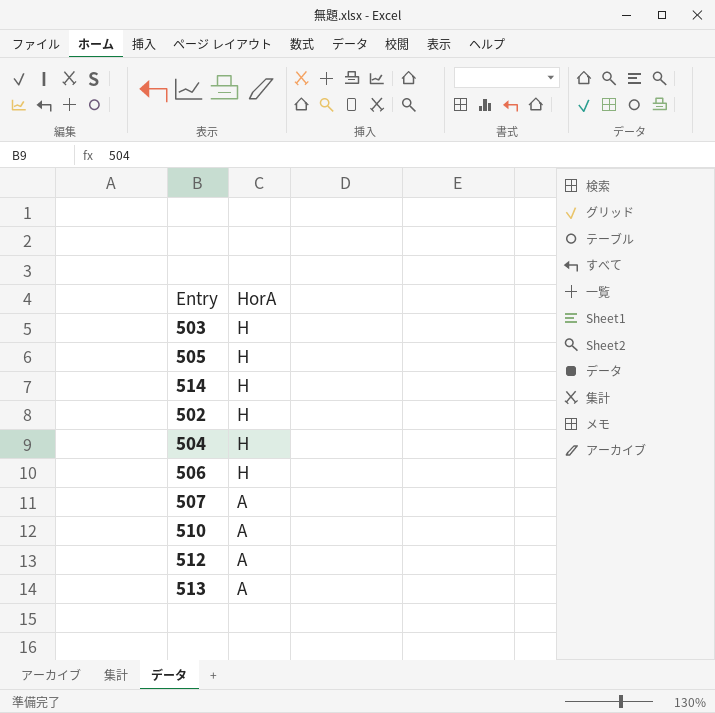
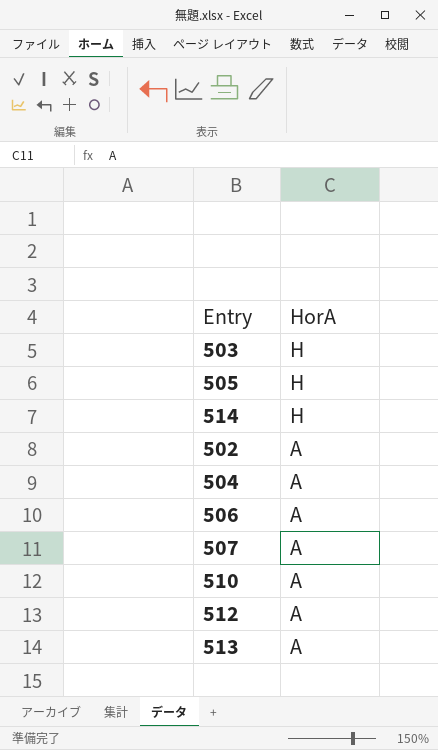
502 | HorA: H -> A
504 | HorA: H -> A
506 | HorA: H -> A

